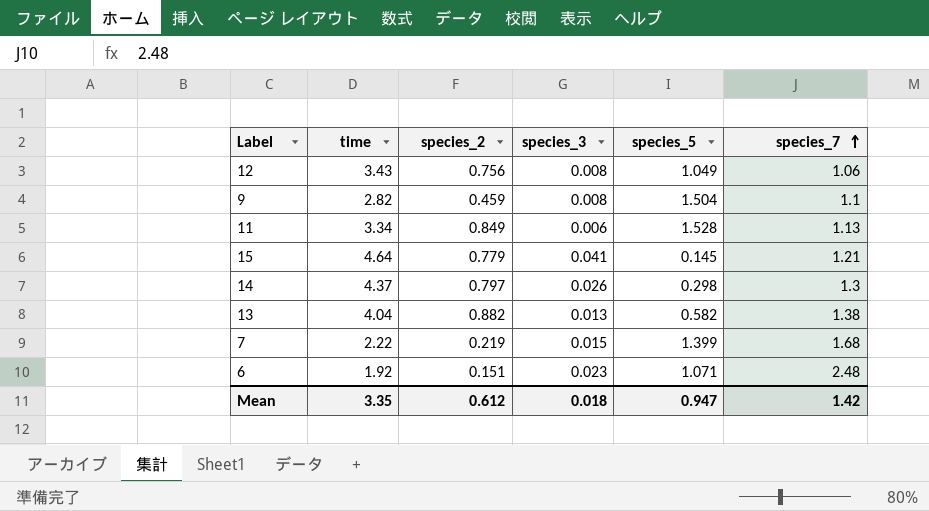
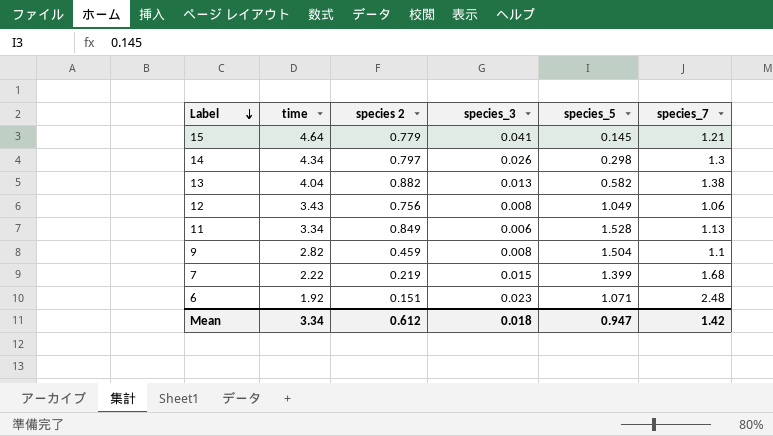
row order: species_7 ascending -> Label descending
column name: species_2 -> species 2
14 | time: 4.37 -> 4.34
Mean | time: 3.35 -> 3.34

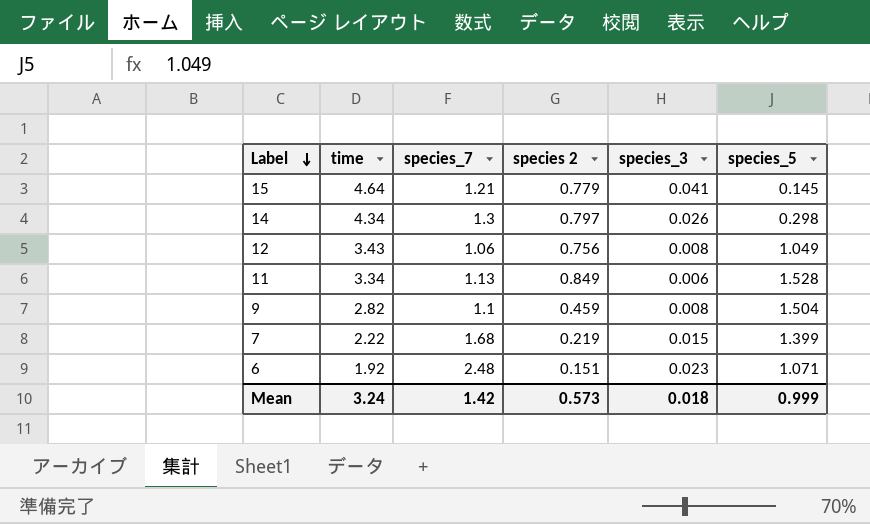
column species_7 | position: 6 -> 3
row 13: 4.04 | 0.882 | 0.013 | 0.582 | 1.38 -> none
Mean | time: 3.34 -> 3.24
Mean | species 2: 0.612 -> 0.573
Mean | species_5: 0.947 -> 0.999

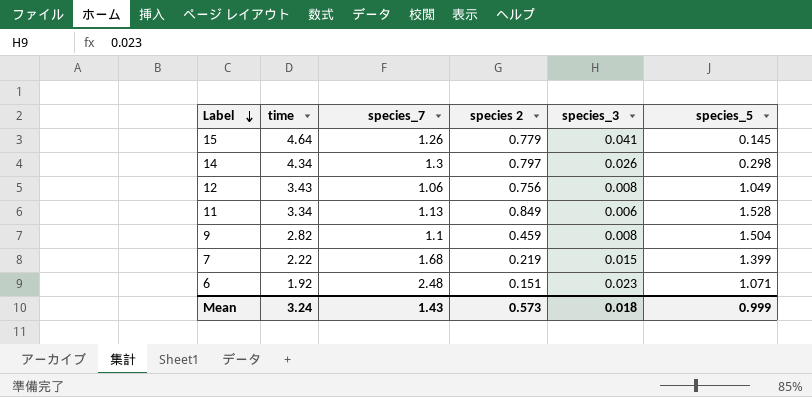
15 | species_7: 1.21 -> 1.26
Mean | species_7: 1.42 -> 1.43

